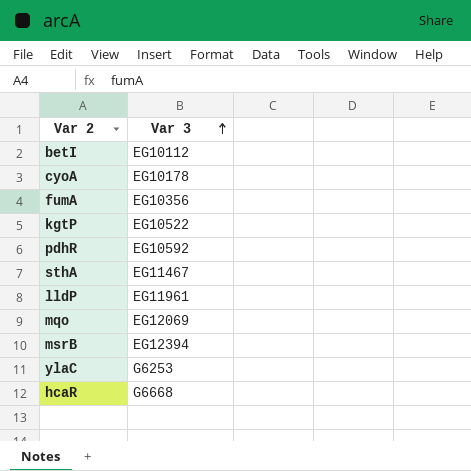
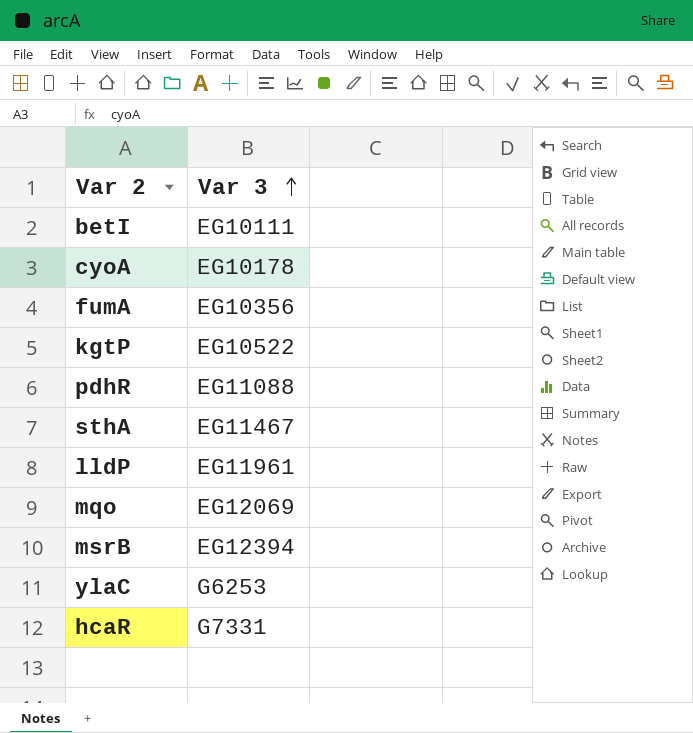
betI | Var 3: EG10112 -> EG10111
pdhR | Var 3: EG10592 -> EG11088
hcaR | Var 3: G6668 -> G7331

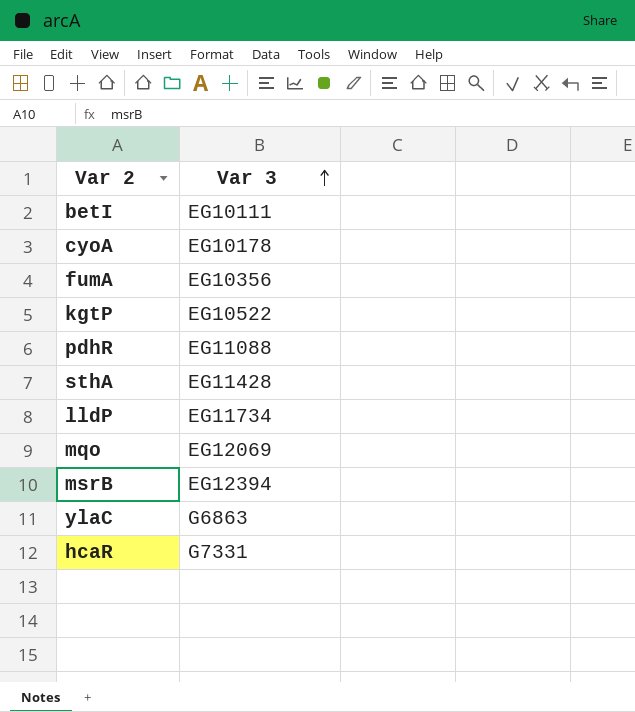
sthA | Var 3: EG11467 -> EG11428
lldP | Var 3: EG11961 -> EG11734
ylaC | Var 3: G6253 -> G6863

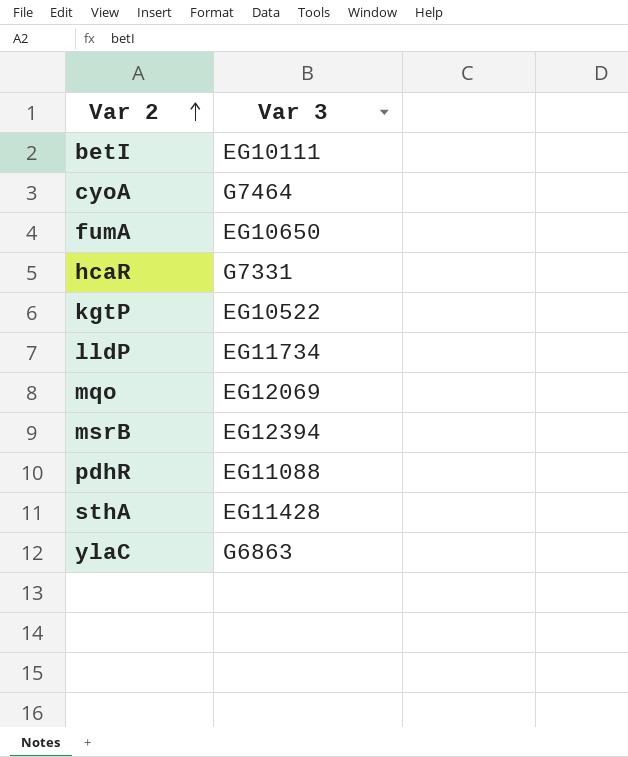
row order: Var 3 ascending -> Var 2 ascending
cyoA | Var 3: EG10178 -> G7464
fumA | Var 3: EG10356 -> EG10650

